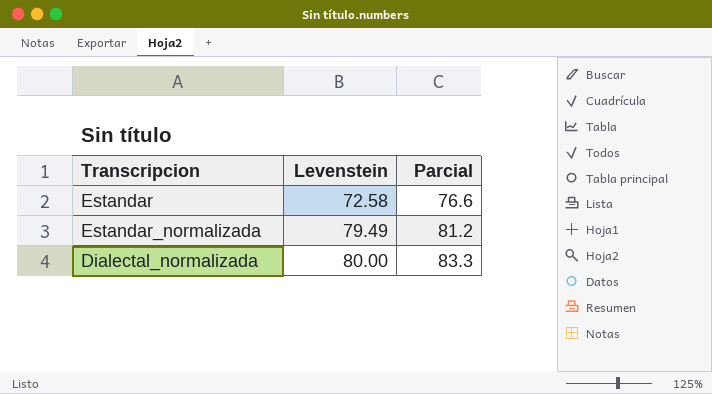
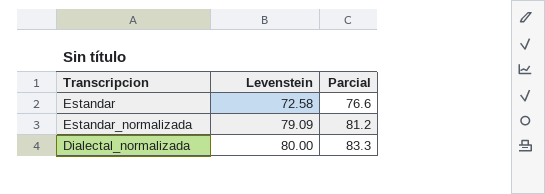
Estandar_normalizada | Levenstein: 79.49 -> 79.09

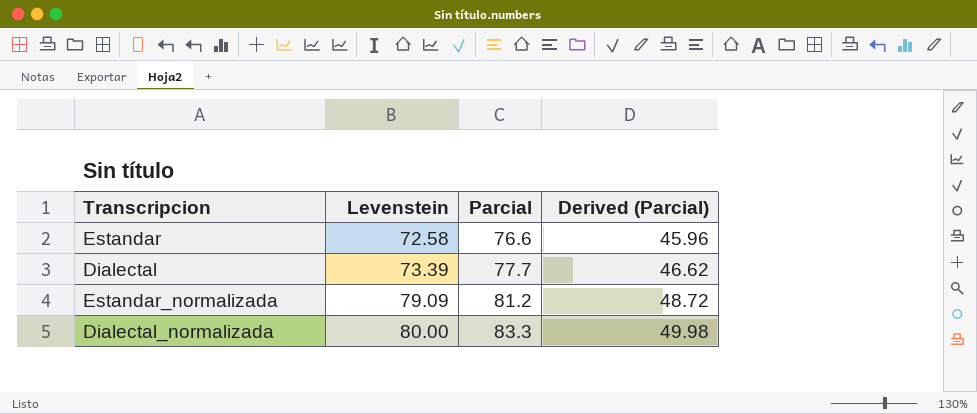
column Derived (Parcial) | formula: none -> [Parcial] * 0.6
row Dialectal: none -> 73.39 | 77.7 | 46.62

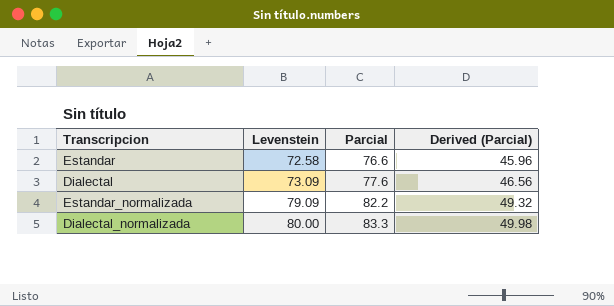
Dialectal | Levenstein: 73.39 -> 73.09
Dialectal | Parcial: 77.7 -> 77.6
Dialectal | Derived (Parcial): 46.62 -> 46.56
Estandar_normalizada | Parcial: 81.2 -> 82.2
Estandar_normalizada | Derived (Parcial): 48.72 -> 49.32

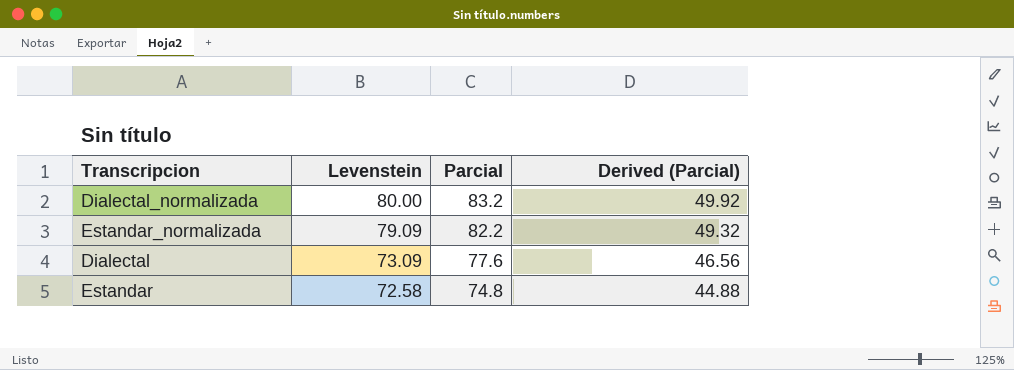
row order: Levenstein ascending -> Levenstein descending
Dialectal_normalizada | Parcial: 83.3 -> 83.2
Dialectal_normalizada | Derived (Parcial): 49.98 -> 49.92
Estandar | Parcial: 76.6 -> 74.8
Estandar | Derived (Parcial): 45.96 -> 44.88

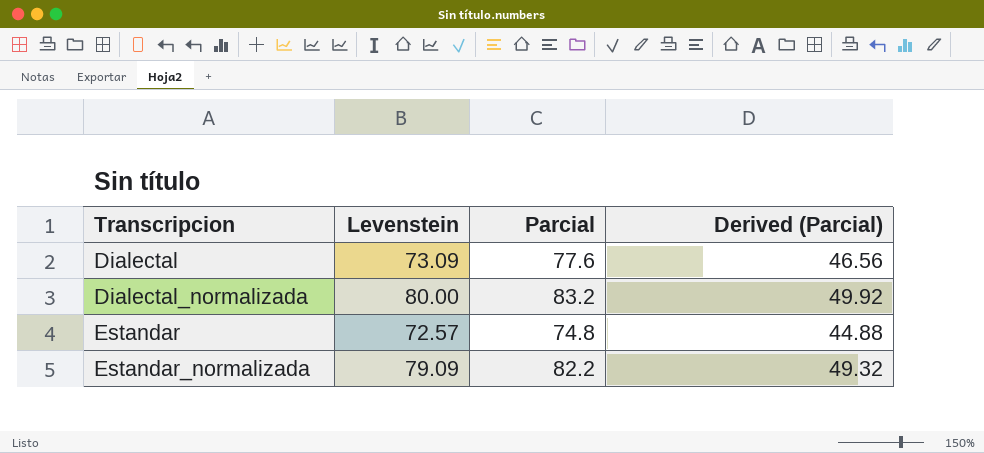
row order: Levenstein descending -> Transcripcion ascending
Estandar | Levenstein: 72.58 -> 72.57

